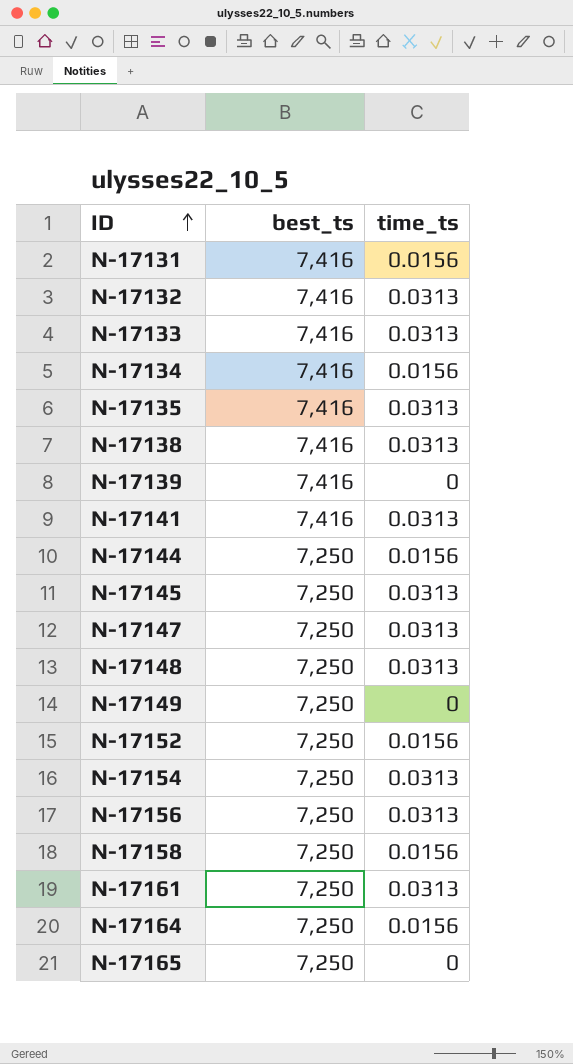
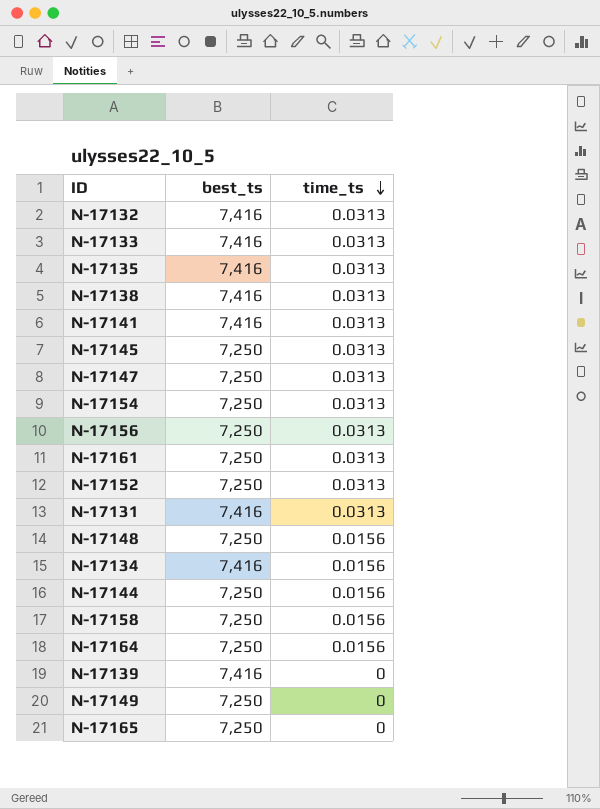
row order: ID ascending -> time_ts descending
N-17152 | time_ts: 0.0156 -> 0.0313
N-17131 | time_ts: 0.0156 -> 0.0313
N-17148 | time_ts: 0.0313 -> 0.0156

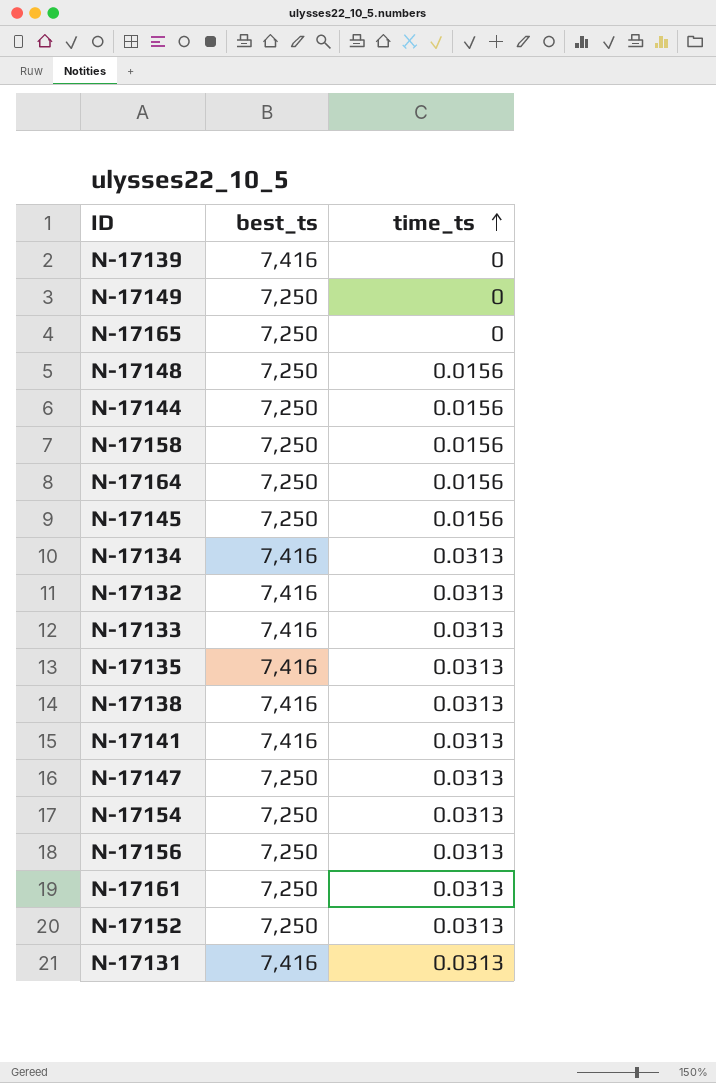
row order: time_ts descending -> time_ts ascending
N-17145 | time_ts: 0.0313 -> 0.0156
N-17134 | time_ts: 0.0156 -> 0.0313

